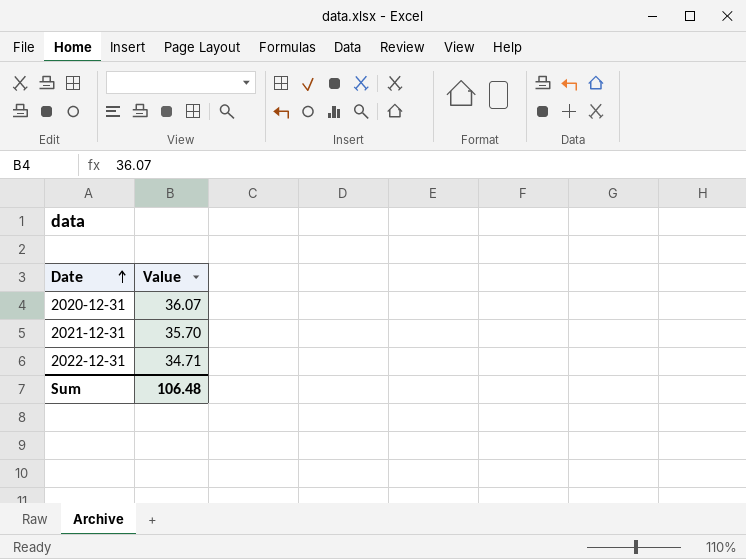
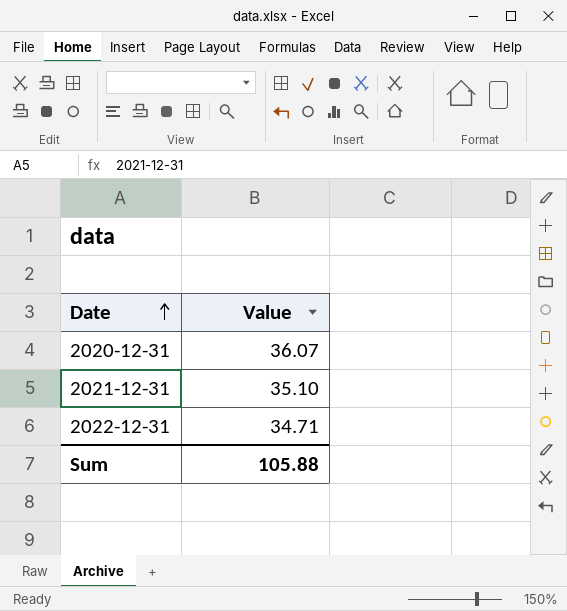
2021-12-31 | Value: 35.70 -> 35.10
Sum | Value: 106.48 -> 105.88

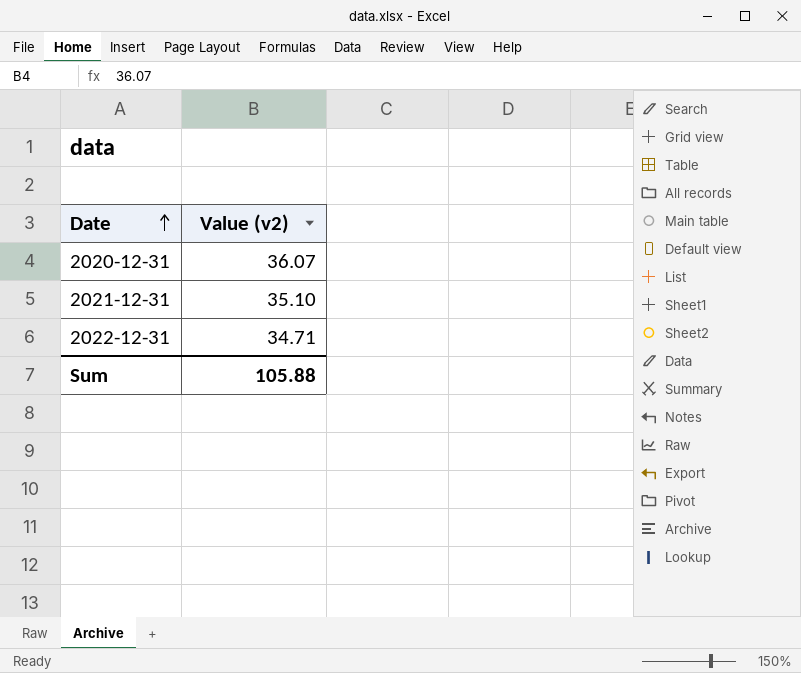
column name: Value -> Value (v2)

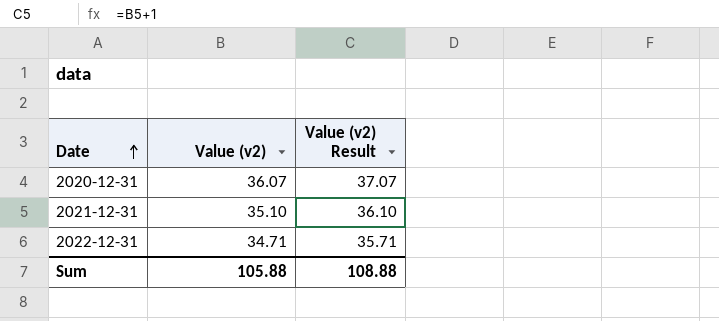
column Value (v2) Result | formula: none -> [Value (v2)] + 1

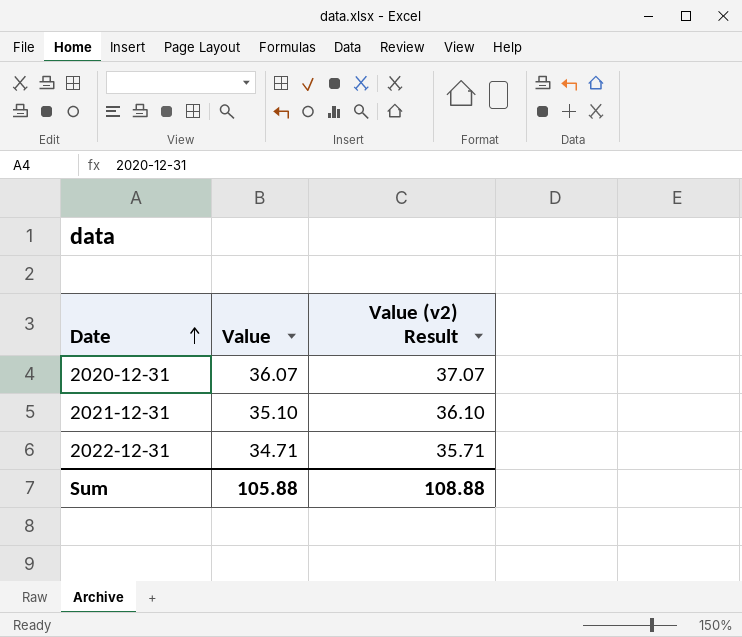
column name: Value (v2) -> Value

